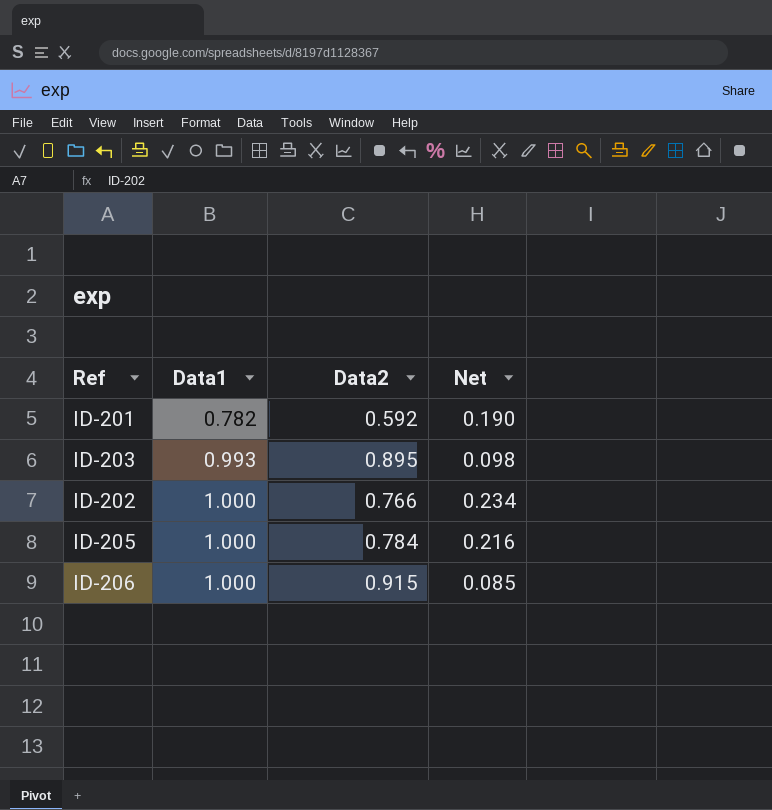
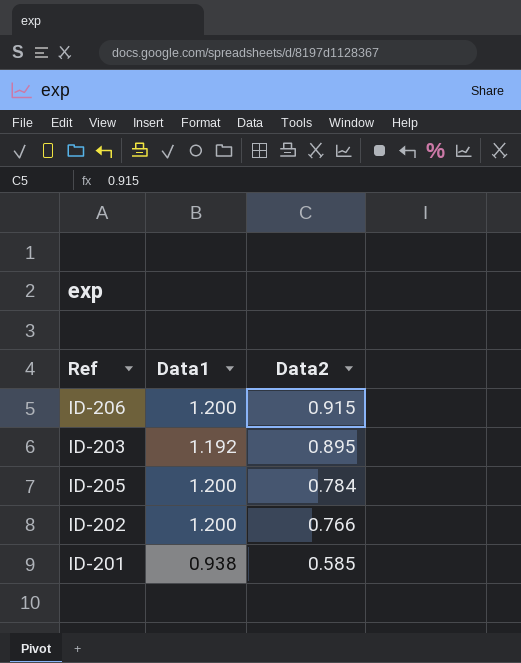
row order: Data1 ascending -> Data2 descending
column Net | formula: [Data1] - [Data2] -> none
ID-206 | Data1: 1.000 -> 1.200
ID-203 | Data1: 0.993 -> 1.192
ID-205 | Data1: 1.000 -> 1.200
ID-202 | Data1: 1.000 -> 1.200
ID-201 | Data1: 0.782 -> 0.938
ID-201 | Data2: 0.592 -> 0.585

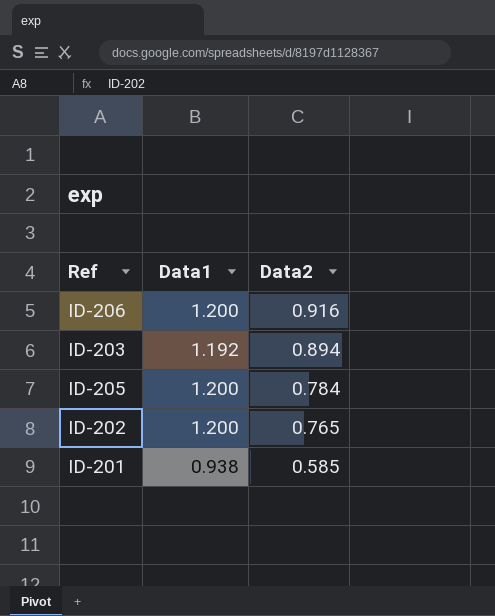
ID-206 | Data2: 0.915 -> 0.916
ID-203 | Data2: 0.895 -> 0.894
ID-202 | Data2: 0.766 -> 0.765

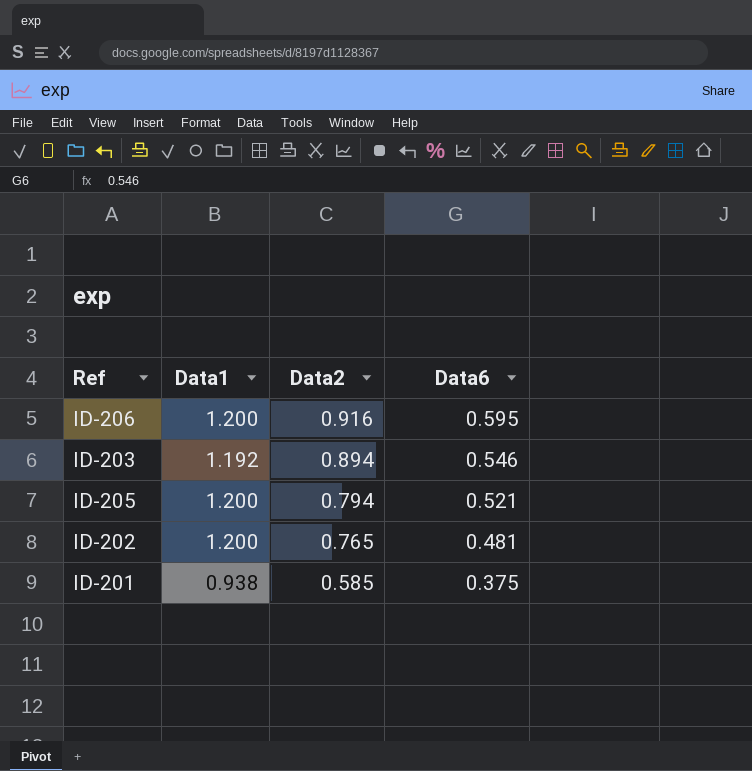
column Data6 | position: none -> 4
ID-205 | Data2: 0.784 -> 0.794

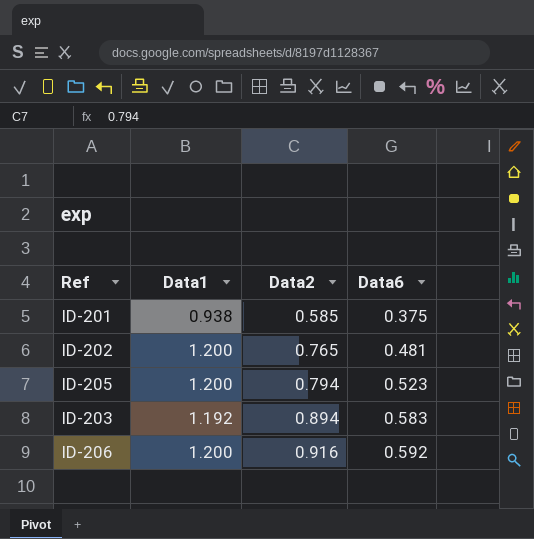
row order: Data2 descending -> Data2 ascending
ID-205 | Data6: 0.521 -> 0.523
ID-203 | Data6: 0.546 -> 0.583
ID-206 | Data6: 0.595 -> 0.592

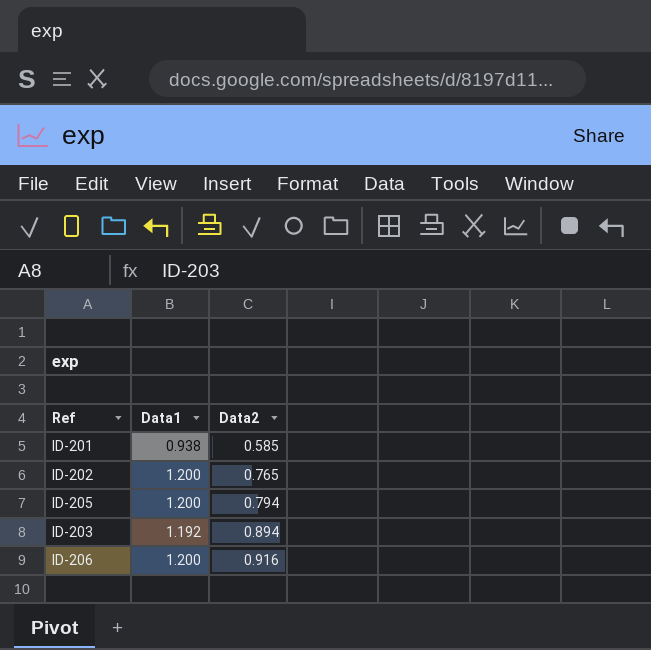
column Data6 | position: 4 -> none

